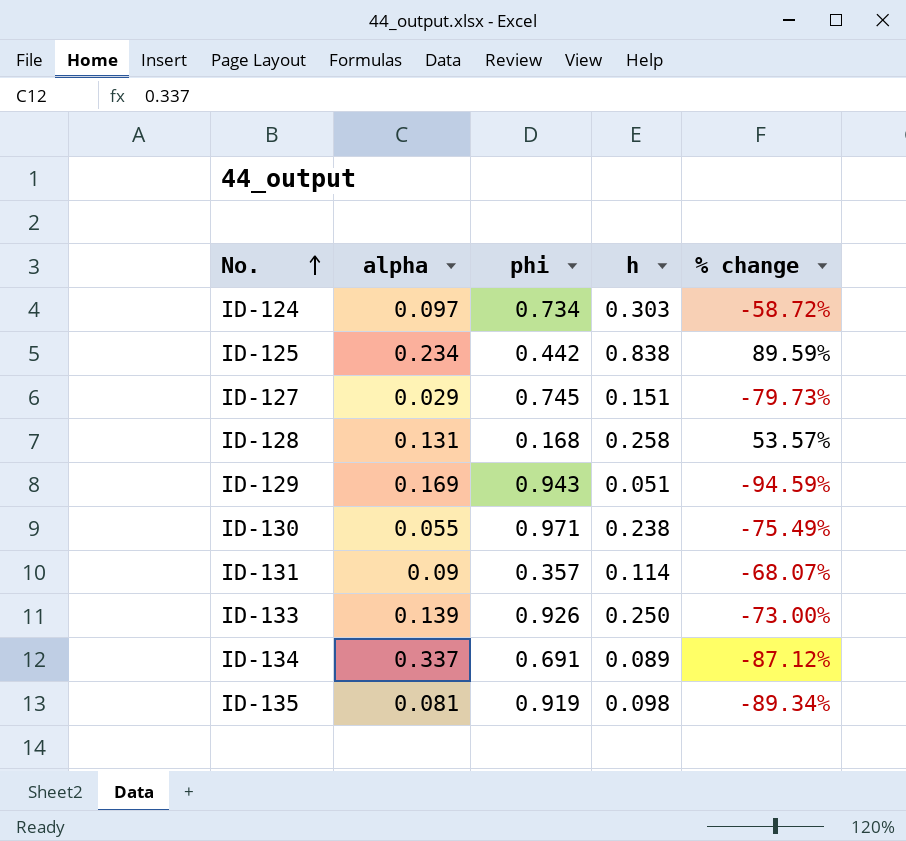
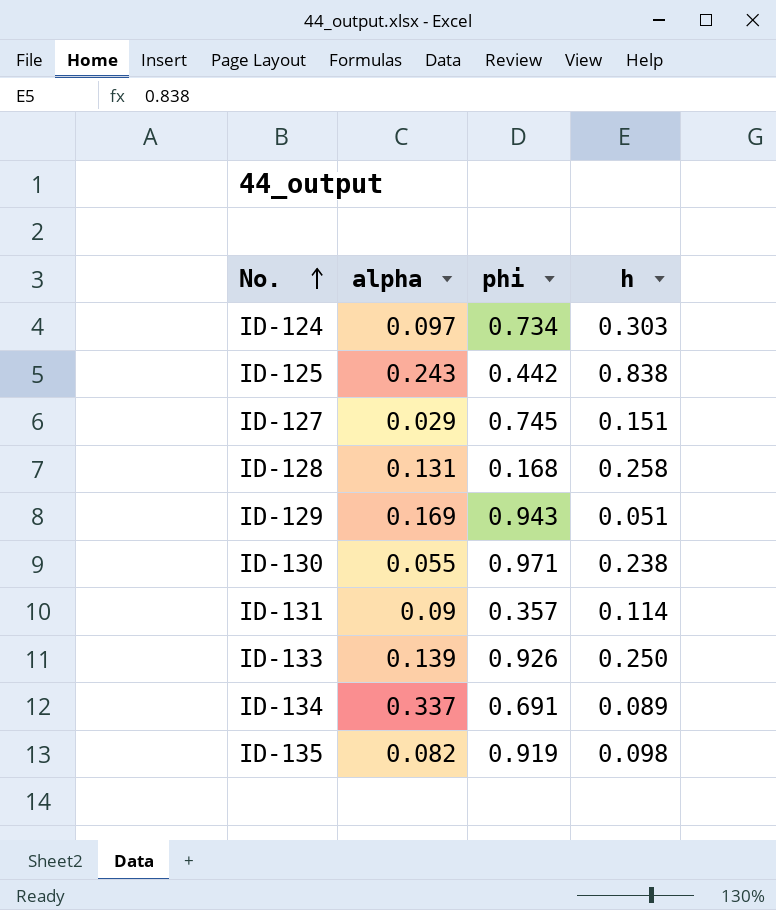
column % change | formula: ([h] - [phi]) / [phi] -> none
ID-125 | alpha: 0.234 -> 0.243
ID-135 | alpha: 0.081 -> 0.082

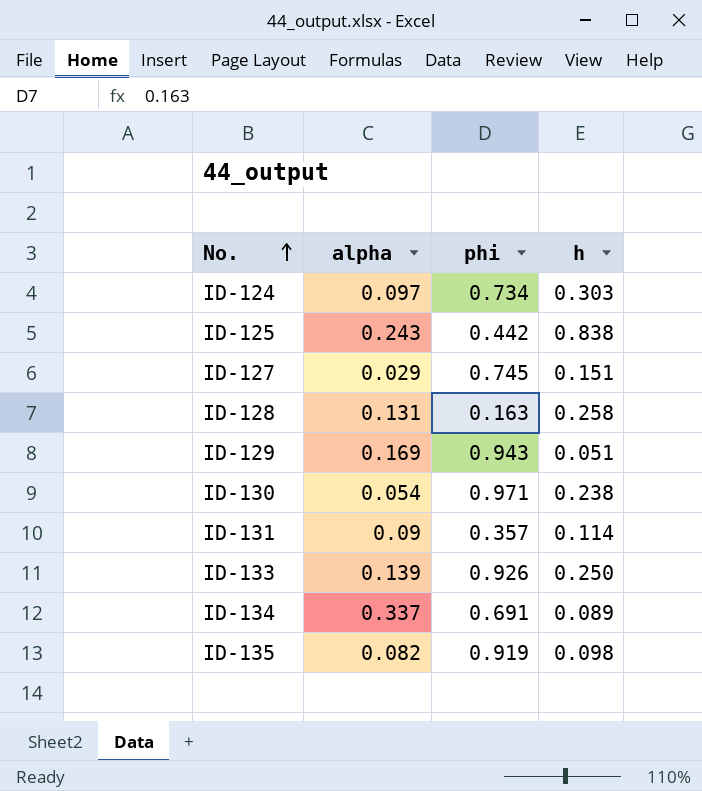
ID-128 | phi: 0.168 -> 0.163
ID-130 | alpha: 0.055 -> 0.054

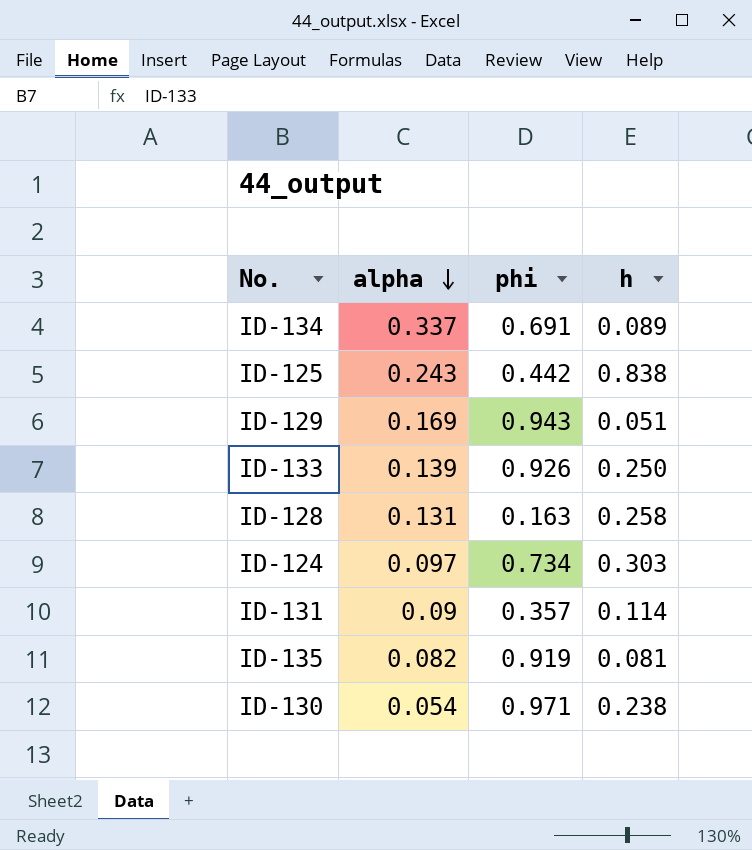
row order: No. ascending -> alpha descending
row ID-127: 0.029 | 0.745 | 0.151 -> none
ID-135 | h: 0.098 -> 0.081

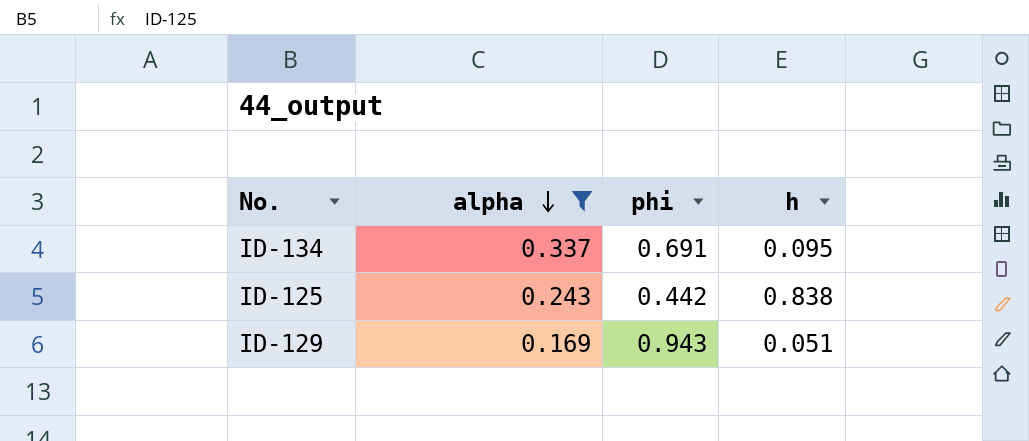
filter: none -> alpha >= 0.169
ID-134 | h: 0.089 -> 0.095

